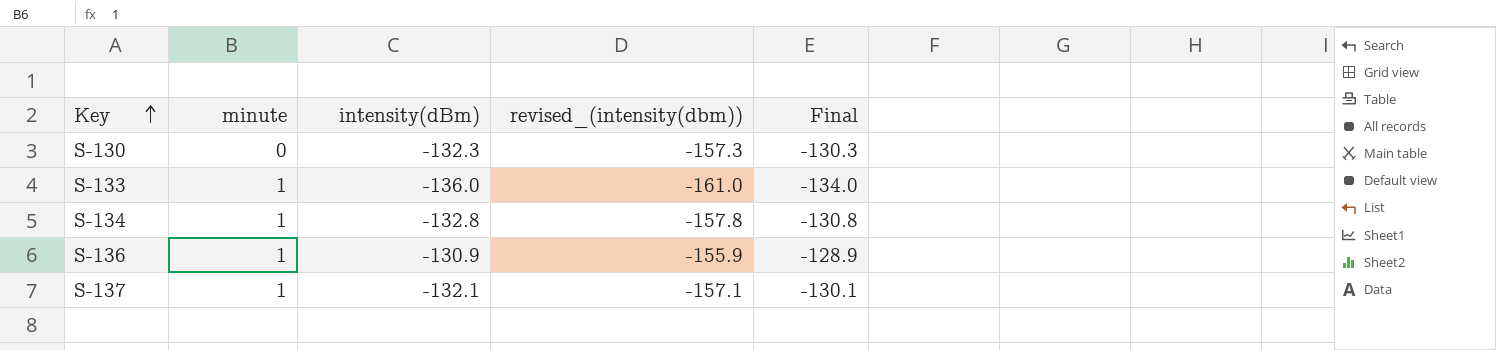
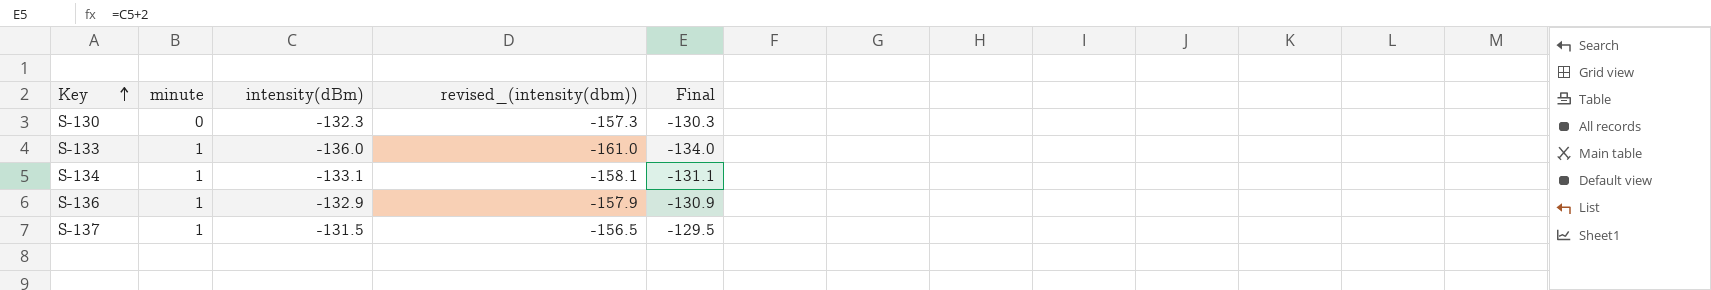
S-134 | intensity(dBm): -132.8 -> -133.1
S-134 | revised_(intensity(dbm)): -157.8 -> -158.1
S-134 | Final: -130.8 -> -131.1
S-136 | intensity(dBm): -130.9 -> -132.9
S-136 | revised_(intensity(dbm)): -155.9 -> -157.9
S-136 | Final: -128.9 -> -130.9
S-137 | intensity(dBm): -132.1 -> -131.5
S-137 | revised_(intensity(dbm)): -157.1 -> -156.5
S-137 | Final: -130.1 -> -129.5

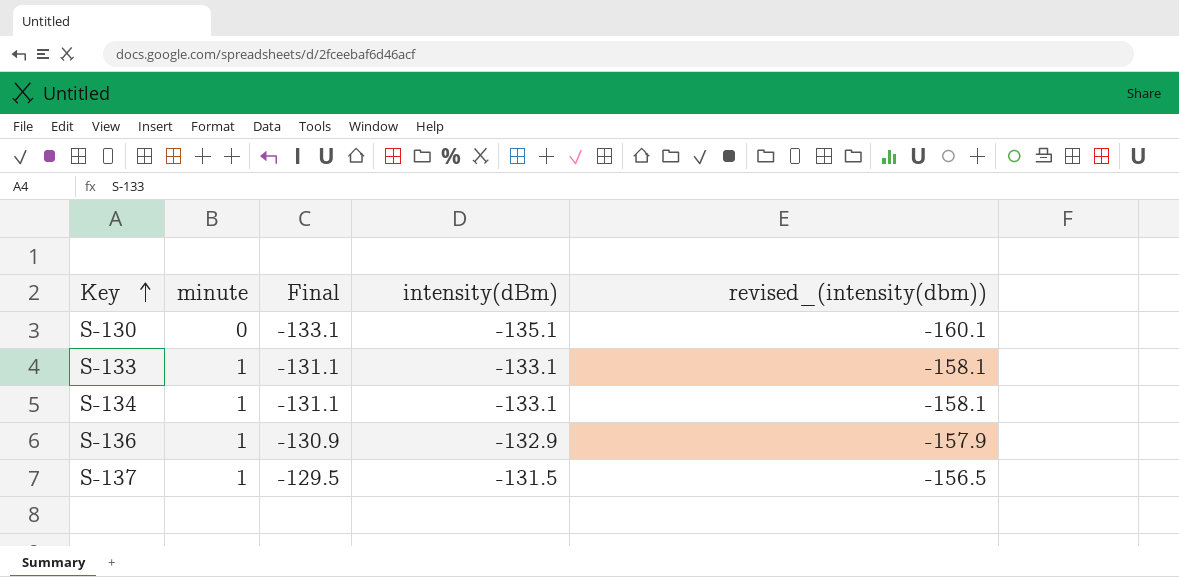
column Final | position: 5 -> 3
S-130 | Final: -130.3 -> -133.1
S-130 | intensity(dBm): -132.3 -> -135.1
S-130 | revised_(intensity(dbm)): -157.3 -> -160.1
S-133 | Final: -134.0 -> -131.1
S-133 | intensity(dBm): -136.0 -> -133.1
S-133 | revised_(intensity(dbm)): -161.0 -> -158.1

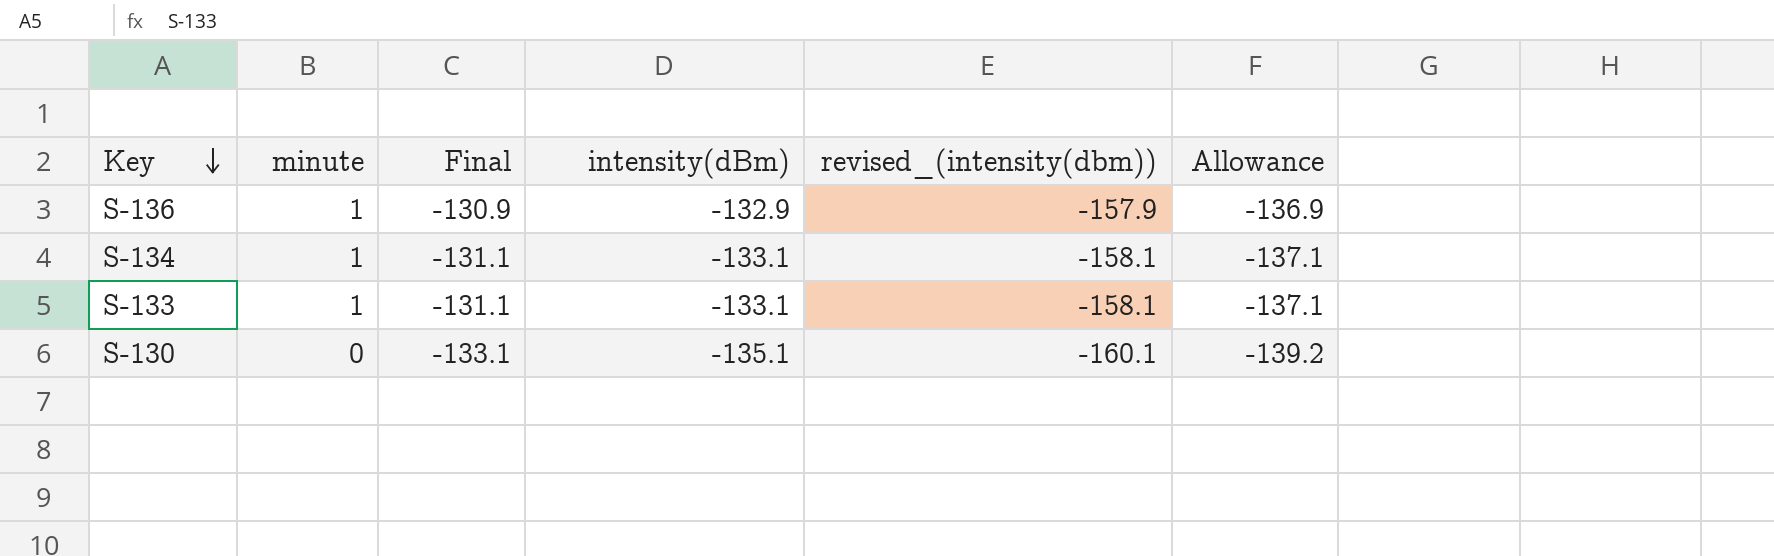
row order: Key ascending -> Key descending
column Allowance | formula: none -> [intensity(dBm)] * 1.03
row S-137: 1 | -129.5 | -131.5 | -156.5 -> none

